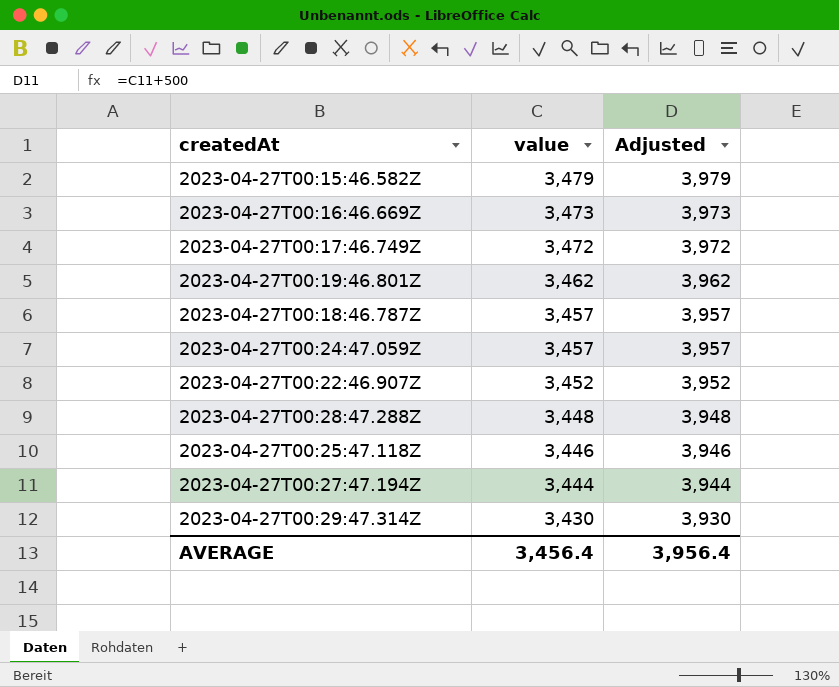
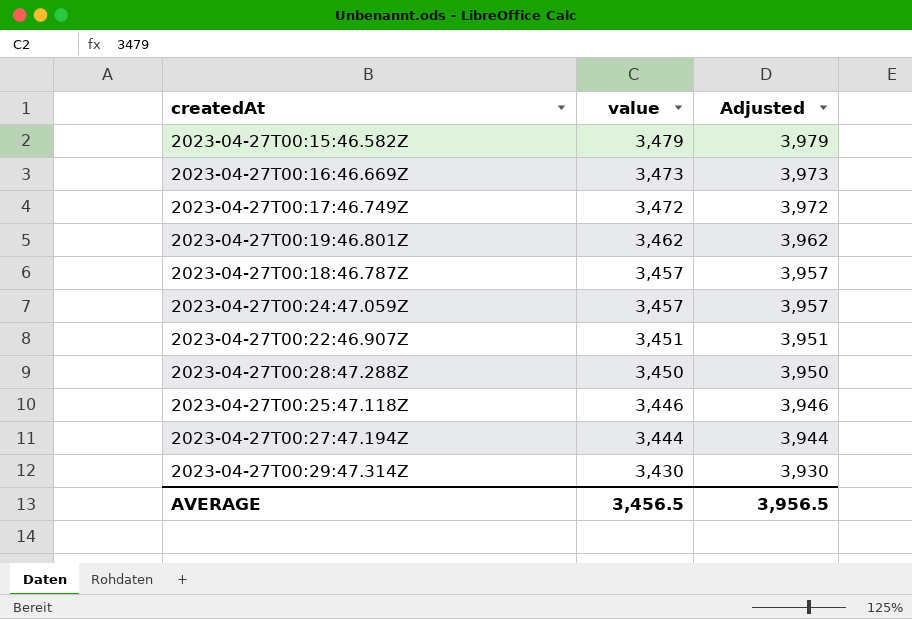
2023-04-27T00:22:46.907Z | value: 3,452 -> 3,451
2023-04-27T00:22:46.907Z | Adjusted: 3,952 -> 3,951
2023-04-27T00:28:47.288Z | value: 3,448 -> 3,450
2023-04-27T00:28:47.288Z | Adjusted: 3,948 -> 3,950
AVERAGE | value: 3,456.4 -> 3,456.5
AVERAGE | Adjusted: 3,956.4 -> 3,956.5

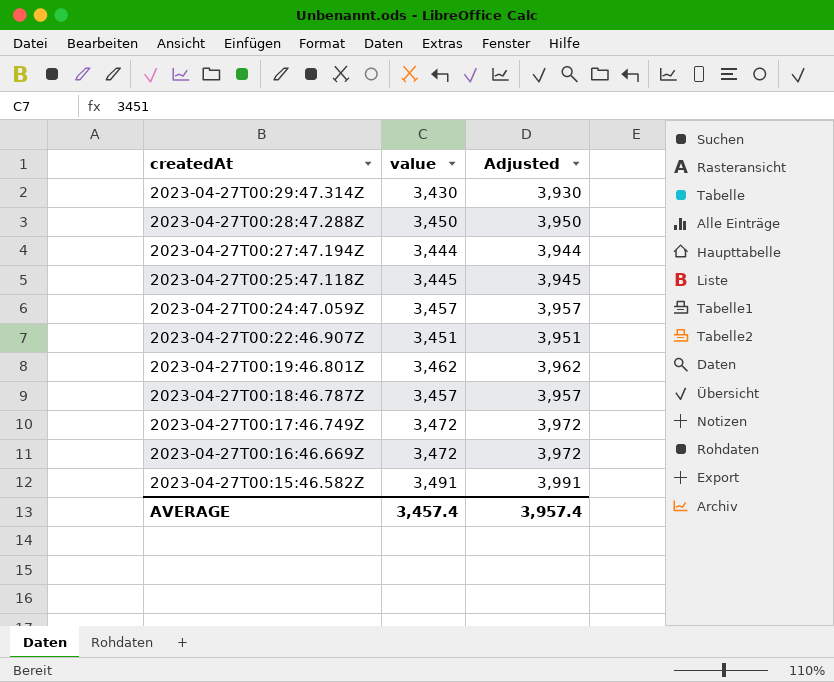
row order: value descending -> createdAt descending
2023-04-27T00:25:47.118Z | value: 3,446 -> 3,445
2023-04-27T00:25:47.118Z | Adjusted: 3,946 -> 3,945
2023-04-27T00:16:46.669Z | value: 3,473 -> 3,472
2023-04-27T00:16:46.669Z | Adjusted: 3,973 -> 3,972
2023-04-27T00:15:46.582Z | value: 3,479 -> 3,491
2023-04-27T00:15:46.582Z | Adjusted: 3,979 -> 3,991
AVERAGE | value: 3,456.5 -> 3,457.4
AVERAGE | Adjusted: 3,956.5 -> 3,957.4

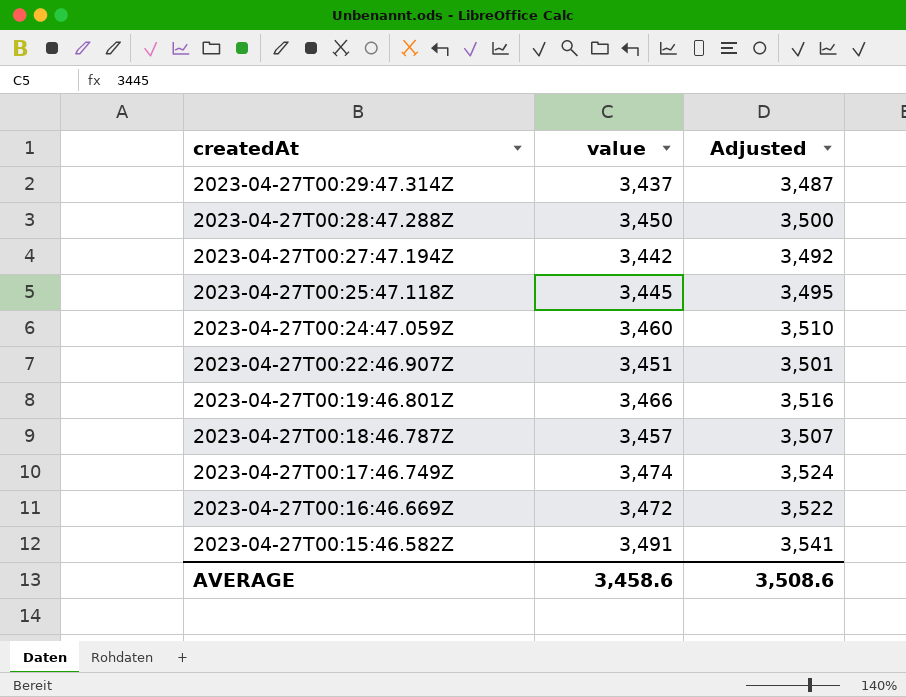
column Adjusted | formula: [value] + 500 -> [value] + 50
2023-04-27T00:29:47.314Z | value: 3,430 -> 3,437
2023-04-27T00:27:47.194Z | value: 3,444 -> 3,442
2023-04-27T00:24:47.059Z | value: 3,457 -> 3,460
2023-04-27T00:19:46.801Z | value: 3,462 -> 3,466
2023-04-27T00:17:46.749Z | value: 3,472 -> 3,474
AVERAGE | value: 3,457.4 -> 3,458.6
AVERAGE | Adjusted: 3,957.4 -> 3,508.6

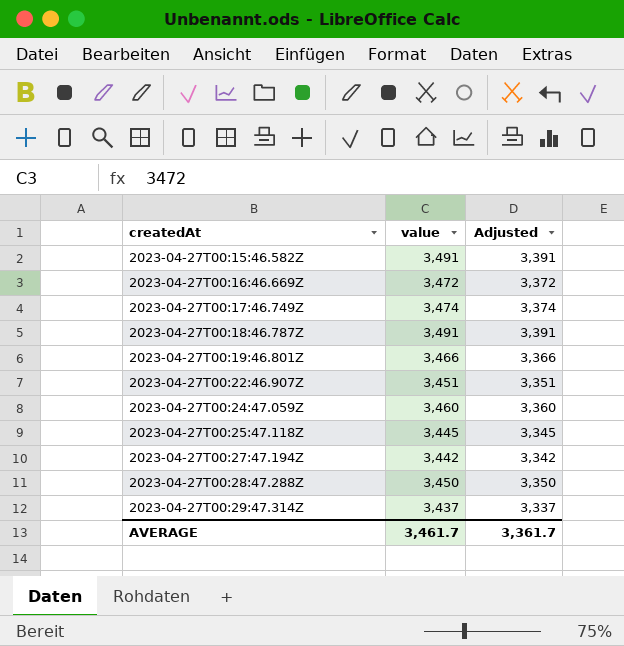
row order: createdAt descending -> createdAt ascending
column Adjusted | formula: [value] + 50 -> [value] - 100
2023-04-27T00:18:46.787Z | value: 3,457 -> 3,491
AVERAGE | value: 3,458.6 -> 3,461.7
AVERAGE | Adjusted: 3,508.6 -> 3,361.7

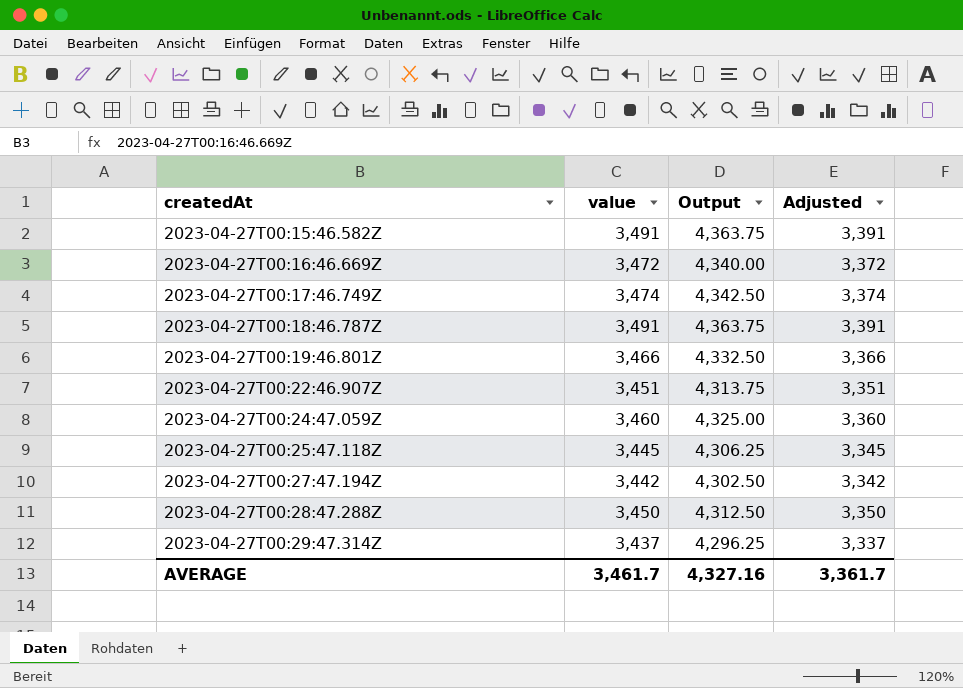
column Output | formula: none -> [value] * 1.25

